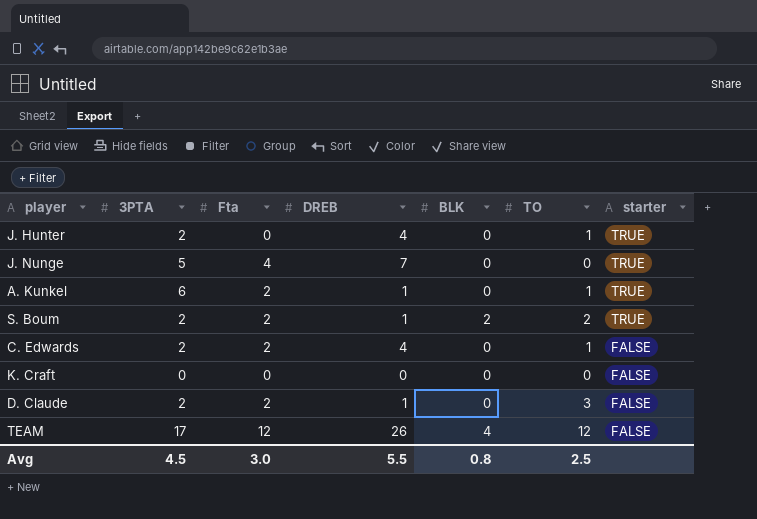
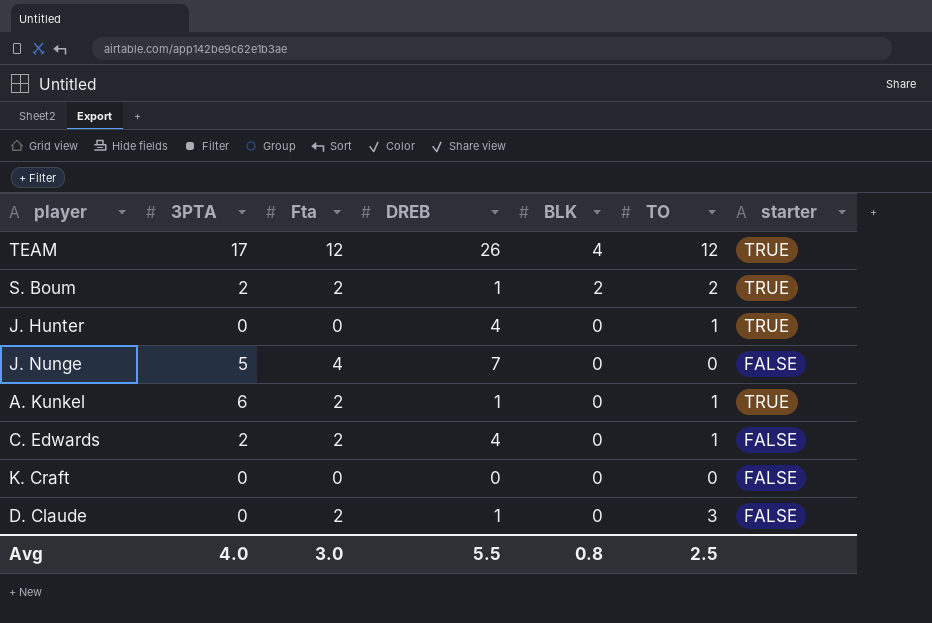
row order: starter descending -> BLK descending
TEAM | starter: FALSE -> TRUE
J. Hunter | 3PTA: 2 -> 0
J. Nunge | starter: TRUE -> FALSE
D. Claude | 3PTA: 2 -> 0
Avg | 3PTA: 4.5 -> 4.0

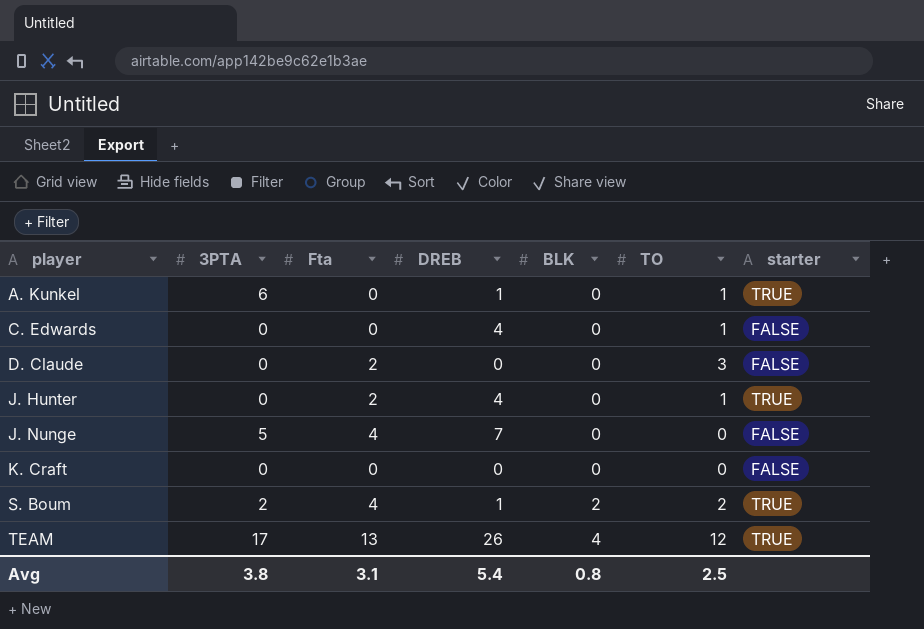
row order: BLK descending -> player ascending
A. Kunkel | Fta: 2 -> 0
C. Edwards | 3PTA: 2 -> 0
C. Edwards | Fta: 2 -> 0
D. Claude | DREB: 1 -> 0
J. Hunter | Fta: 0 -> 2
S. Boum | Fta: 2 -> 4
TEAM | Fta: 12 -> 13
Avg | 3PTA: 4.0 -> 3.8
Avg | Fta: 3.0 -> 3.1
Avg | DREB: 5.5 -> 5.4

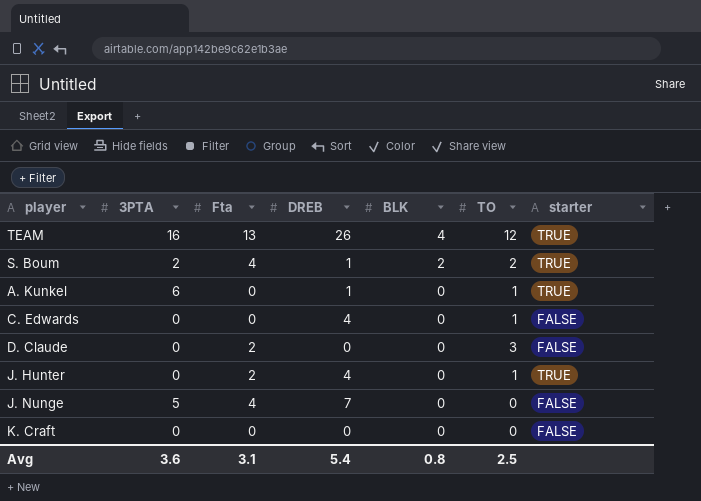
row order: player ascending -> BLK descending
TEAM | 3PTA: 17 -> 16
Avg | 3PTA: 3.8 -> 3.6

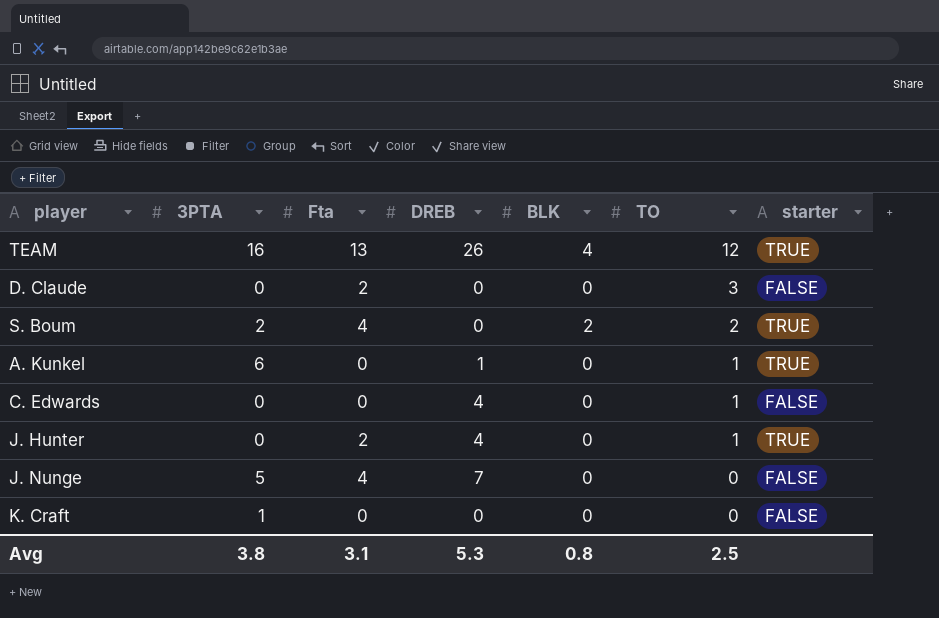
row order: BLK descending -> TO descending
S. Boum | DREB: 1 -> 0
K. Craft | 3PTA: 0 -> 1
Avg | 3PTA: 3.6 -> 3.8
Avg | DREB: 5.4 -> 5.3

